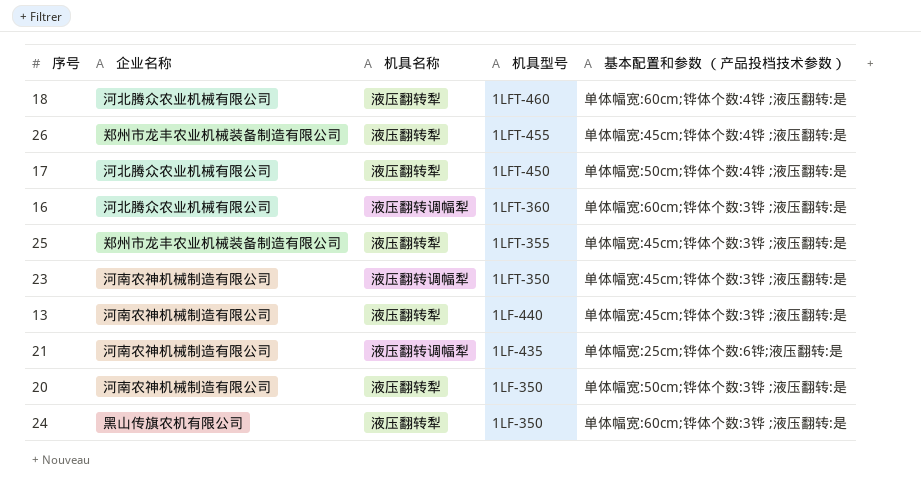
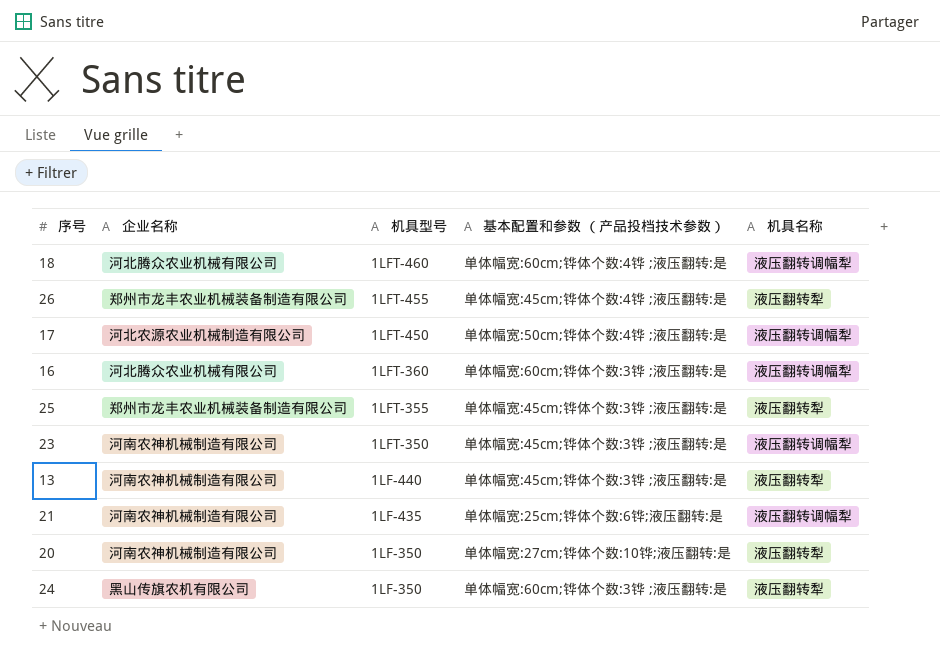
column 机具名称 | position: 3 -> 5
18 | 机具名称: 液压翻转犁 -> 液压翻转调幅犁
17 | 企业名称: 河北腾众农业机械有限公司 -> 河北农源农业机械制造有限公司
17 | 机具名称: 液压翻转犁 -> 液压翻转调幅犁
20 | 基本配置和参数 （产品投档技术参数）: 单体幅宽:50cm;铧体个数:3铧 ;液压翻转:是 -> 单体幅宽:27cm;铧体个数:10铧;液压翻转:是

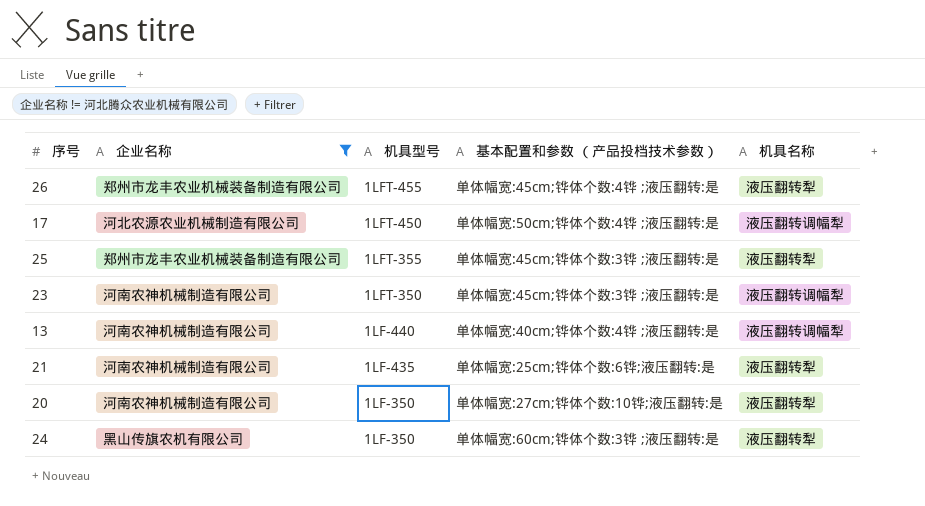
filter: none -> 企业名称 != 河北腾众农业机械有限公司
13 | 基本配置和参数 （产品投档技术参数）: 单体幅宽:45cm;铧体个数:3铧 ;液压翻转:是 -> 单体幅宽:40cm;铧体个数:4铧 ;液压翻转:是
13 | 机具名称: 液压翻转犁 -> 液压翻转调幅犁
21 | 机具名称: 液压翻转调幅犁 -> 液压翻转犁

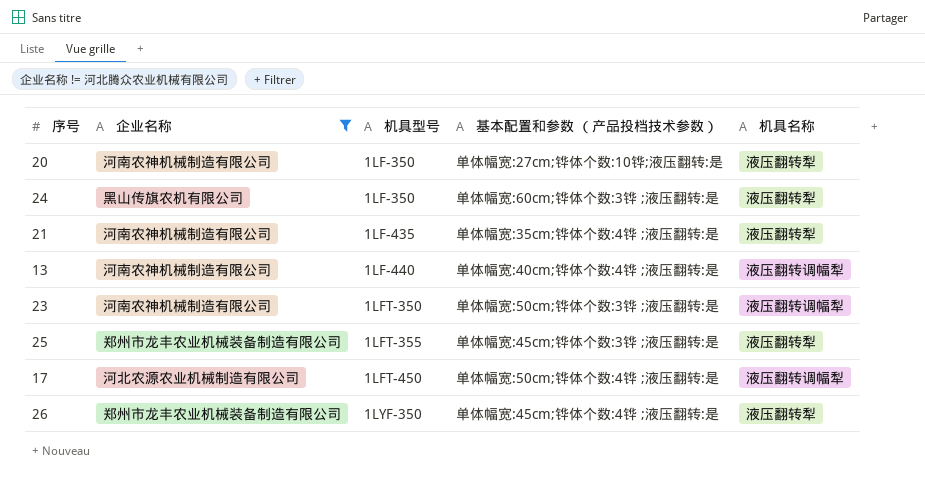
row order: 机具型号 descending -> 机具型号 ascending
21 | 基本配置和参数 （产品投档技术参数）: 单体幅宽:25cm;铧体个数:6铧;液压翻转:是 -> 单体幅宽:35cm;铧体个数:4铧 ;液压翻转:是
23 | 基本配置和参数 （产品投档技术参数）: 单体幅宽:45cm;铧体个数:3铧 ;液压翻转:是 -> 单体幅宽:50cm;铧体个数:3铧 ;液压翻转:是
26 | 机具型号: 1LFT-455 -> 1LYF-350

